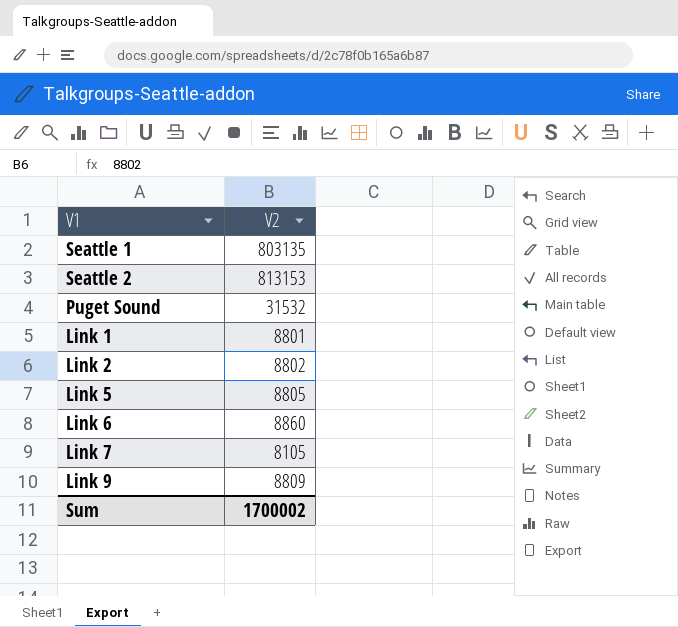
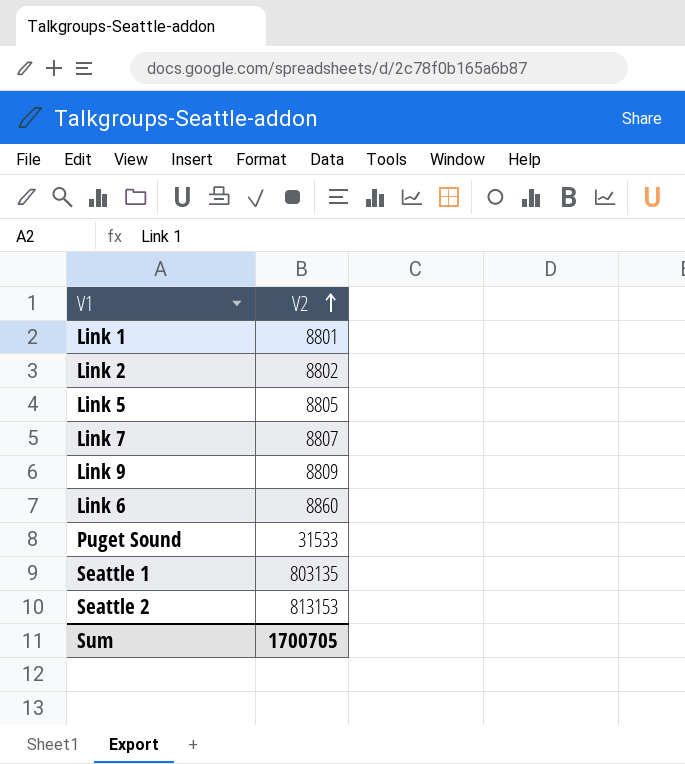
row order: none -> V2 ascending
Link 7 | V2: 8105 -> 8807
Puget Sound | V2: 31532 -> 31533
Sum | V2: 1700002 -> 1700705

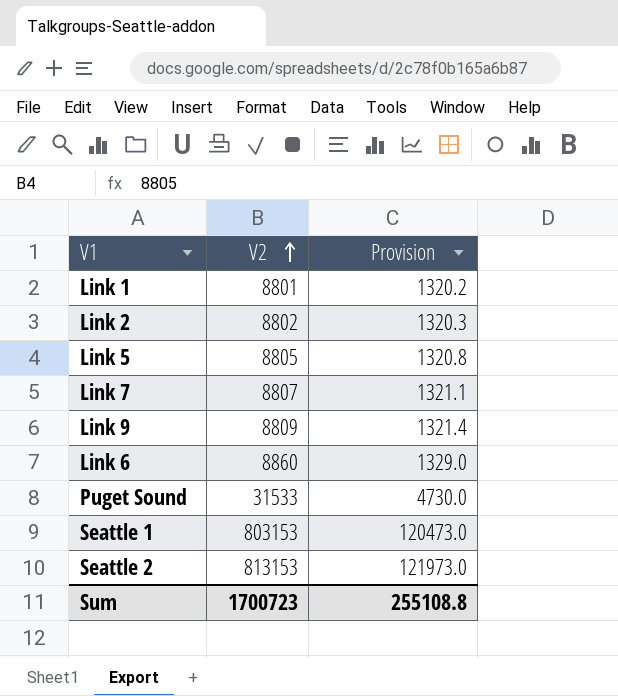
column Provision | formula: none -> [V2] * 0.15
Seattle 1 | V2: 803135 -> 803153
Sum | V2: 1700705 -> 1700723

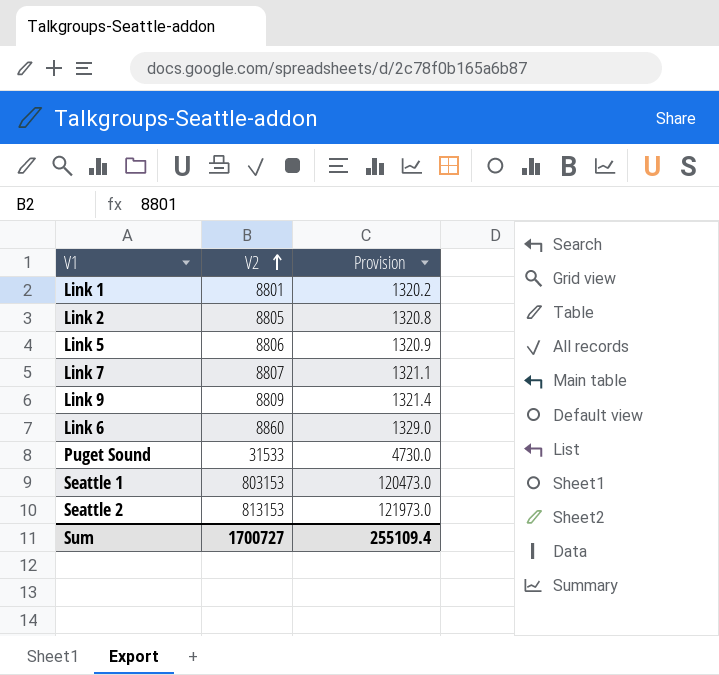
Link 2 | V2: 8802 -> 8805
Link 2 | Provision: 1320.3 -> 1320.8
Link 5 | V2: 8805 -> 8806
Link 5 | Provision: 1320.8 -> 1320.9
Sum | V2: 1700723 -> 1700727
Sum | Provision: 255108.8 -> 255109.4

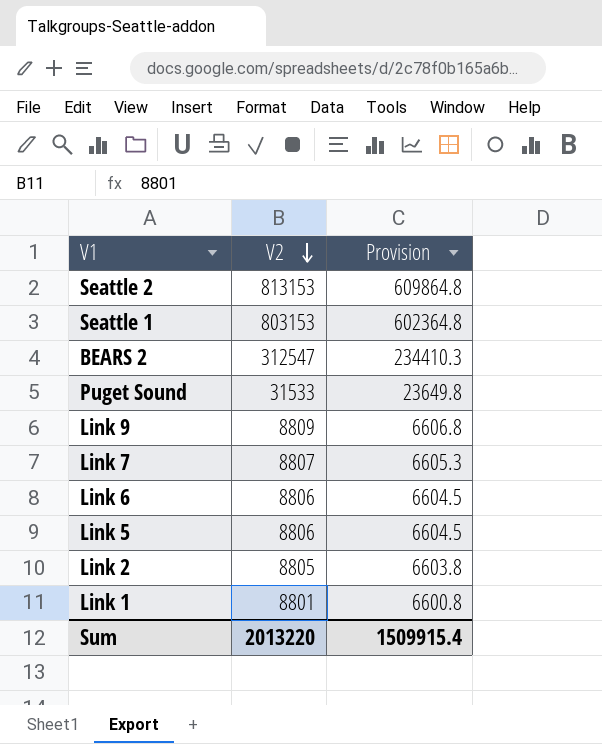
row order: V2 ascending -> V2 descending
column Provision | formula: [V2] * 0.15 -> [V2] * 0.75
row BEARS 2: none -> 312547 | 234410.3
Link 6 | V2: 8860 -> 8806
Sum | V2: 1700727 -> 2013220
Sum | Provision: 255109.4 -> 1509915.4

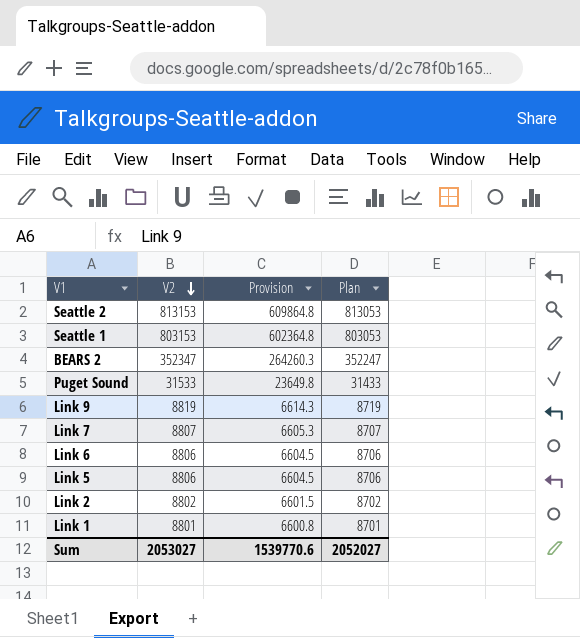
column Plan | formula: none -> [V2] - 100
BEARS 2 | V2: 312547 -> 352347
BEARS 2 | Provision: 234410.3 -> 264260.3
Link 9 | V2: 8809 -> 8819
Link 9 | Provision: 6606.8 -> 6614.3
Link 2 | V2: 8805 -> 8802
Link 2 | Provision: 6603.8 -> 6601.5
Sum | V2: 2013220 -> 2053027
Sum | Provision: 1509915.4 -> 1539770.6

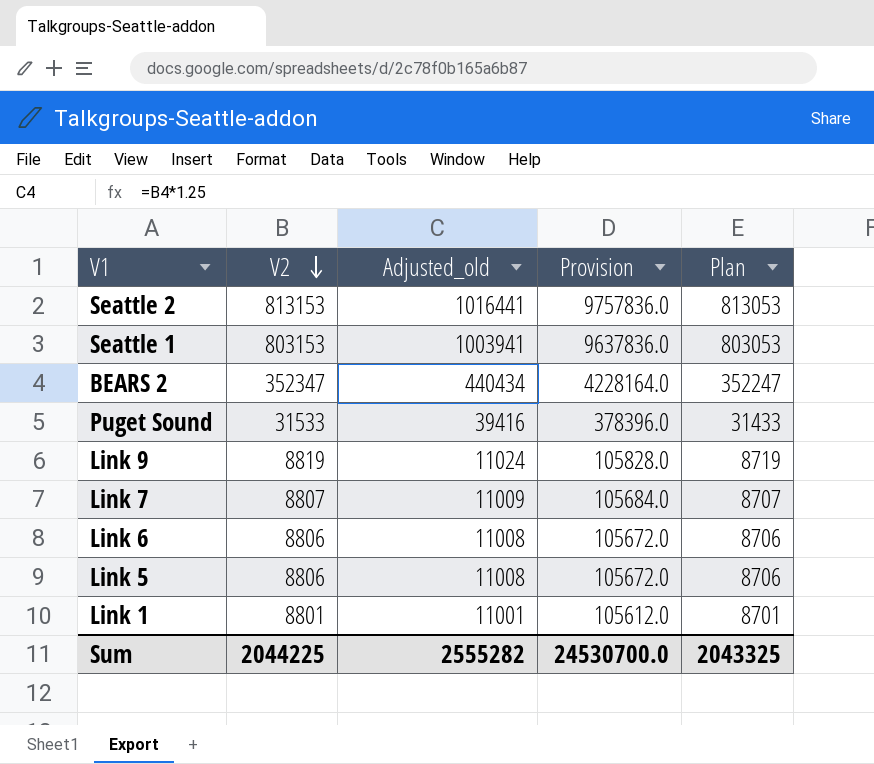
column Adjusted_old | formula: none -> [V2] * 1.25
column Provision | formula: [V2] * 0.75 -> [V2] * 12
row Link 2: 8802 | 6601.5 | 8702 -> none
Sum | V2: 2053027 -> 2044225
Sum | Provision: 1539770.6 -> 24530700.0
Sum | Plan: 2052027 -> 2043325

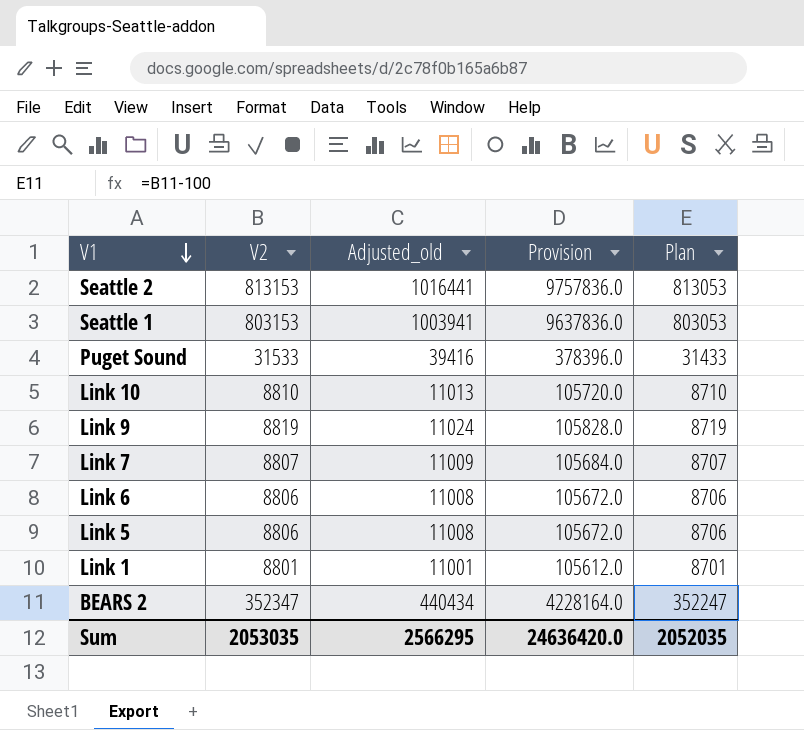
row order: V2 descending -> V1 descending
row Link 10: none -> 8810 | 11013 | 105720.0 | 8710
Sum | V2: 2044225 -> 2053035
Sum | Adjusted_old: 2555282 -> 2566295
Sum | Provision: 24530700.0 -> 24636420.0
Sum | Plan: 2043325 -> 2052035

